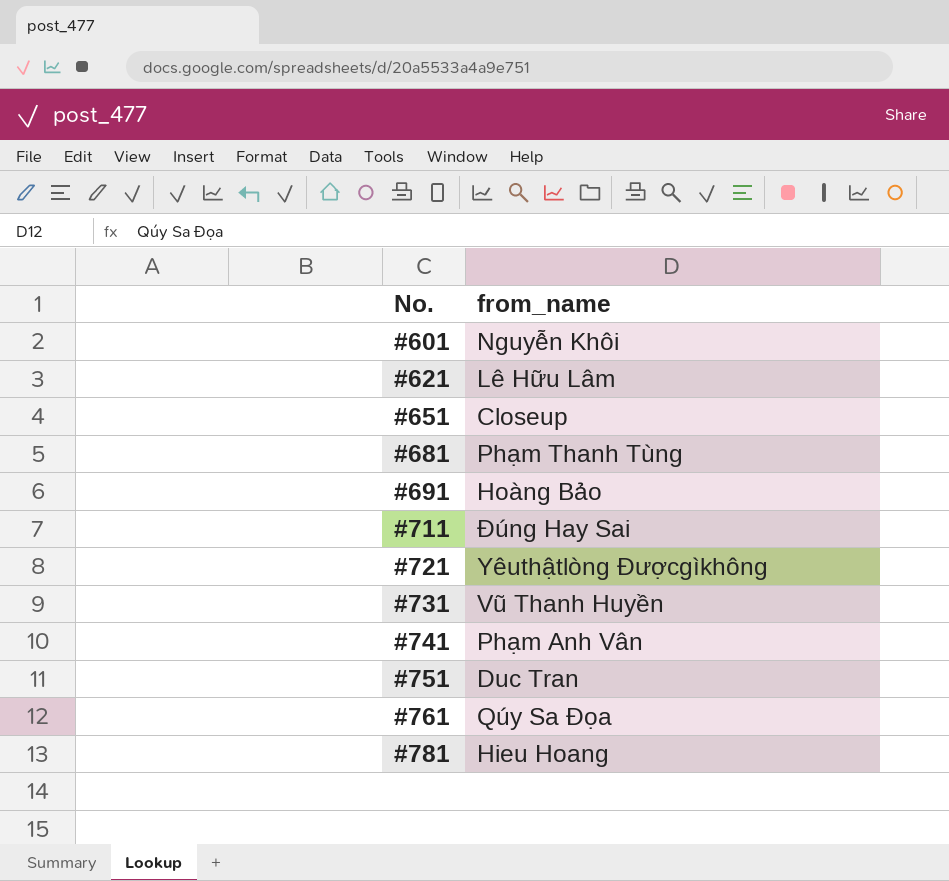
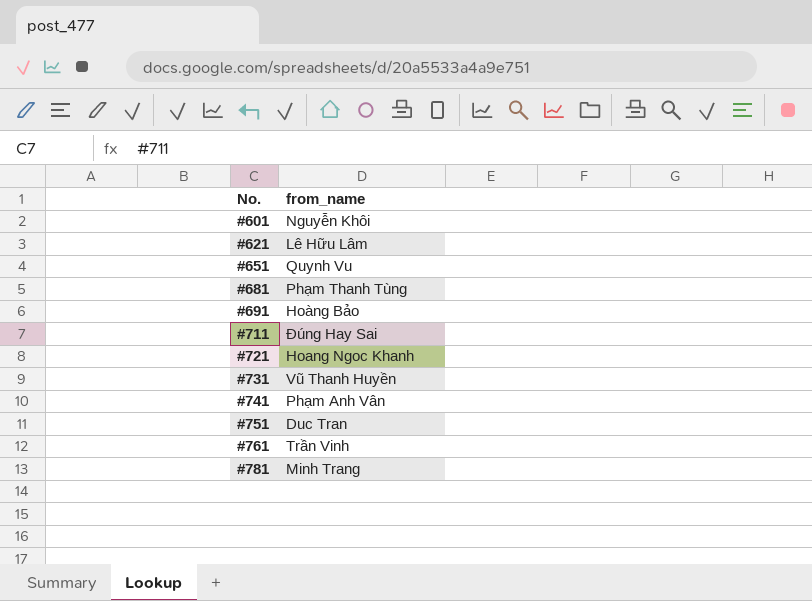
#651 | from_name: Closeup -> Quynh Vu
#721 | from_name: Yêuthậtlòng Đượcgìkhông -> Hoang Ngoc Khanh
#761 | from_name: Qúy Sa Đọa -> Trần Vinh
#781 | from_name: Hieu Hoang -> Minh Trang

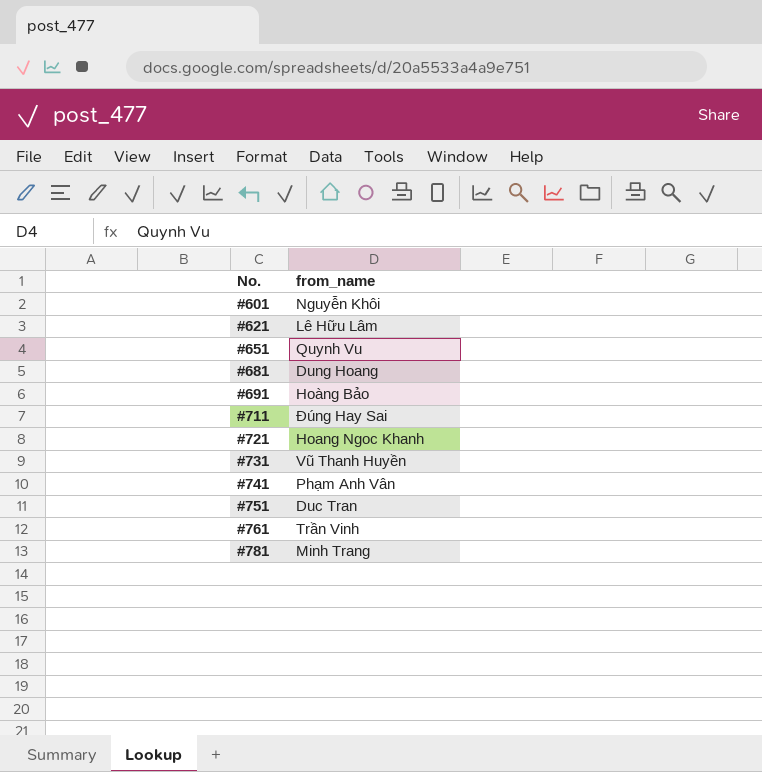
#681 | from_name: Phạm Thanh Tùng -> Dung Hoang

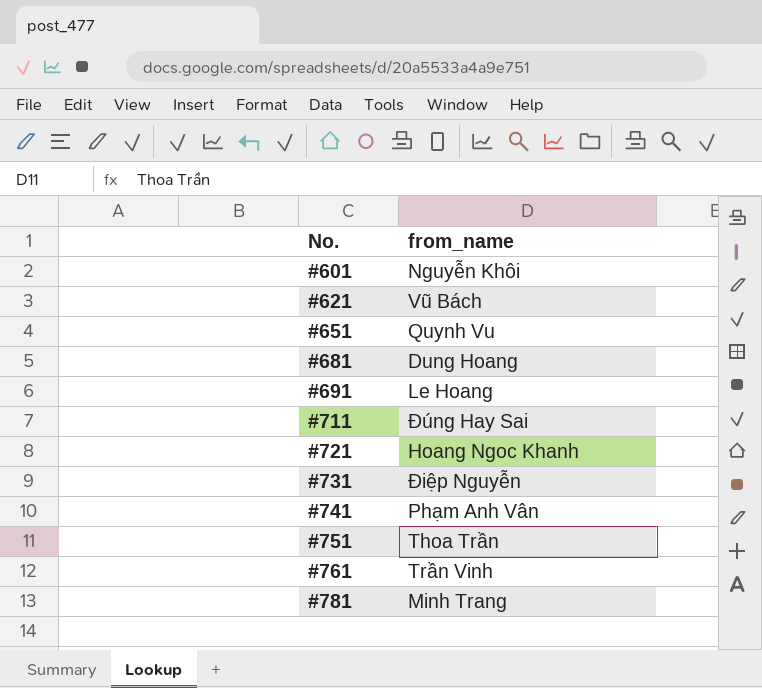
#621 | from_name: Lê Hữu Lâm -> Vũ Bách
#691 | from_name: Hoàng Bảo -> Le Hoang
#731 | from_name: Vũ Thanh Huyền -> Điệp Nguyễn
#751 | from_name: Duc Tran -> Thoa Trần

